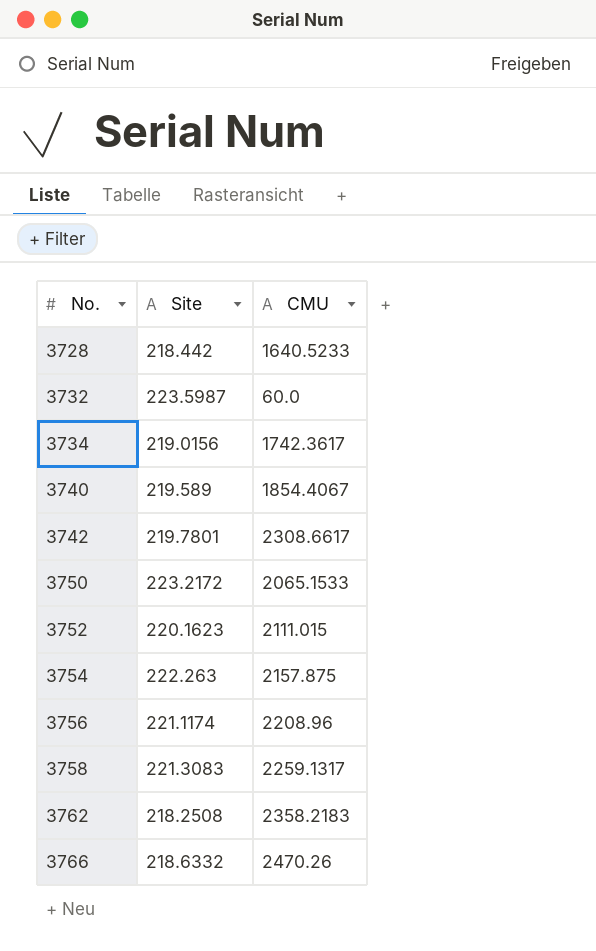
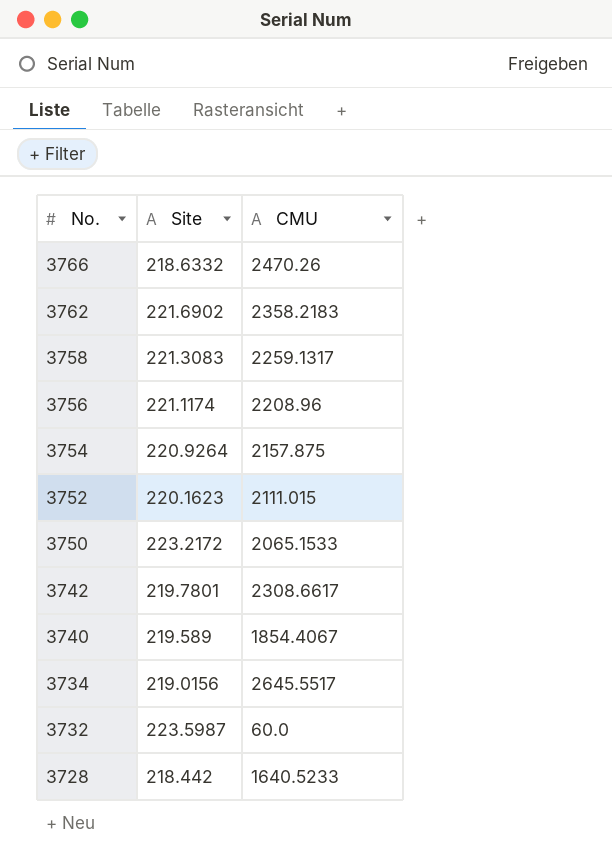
row order: No. ascending -> No. descending
3762 | Site: 218.2508 -> 221.6902
3754 | Site: 222.263 -> 220.9264
3734 | CMU: 1742.3617 -> 2645.5517

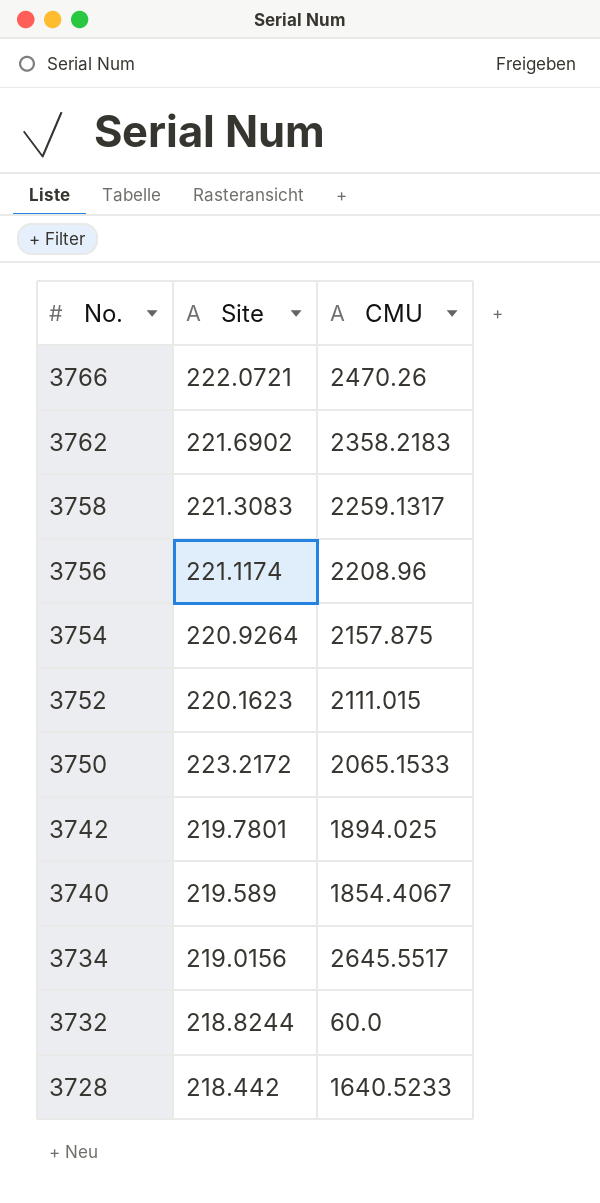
3766 | Site: 218.6332 -> 222.0721
3742 | CMU: 2308.6617 -> 1894.025
3732 | Site: 223.5987 -> 218.8244

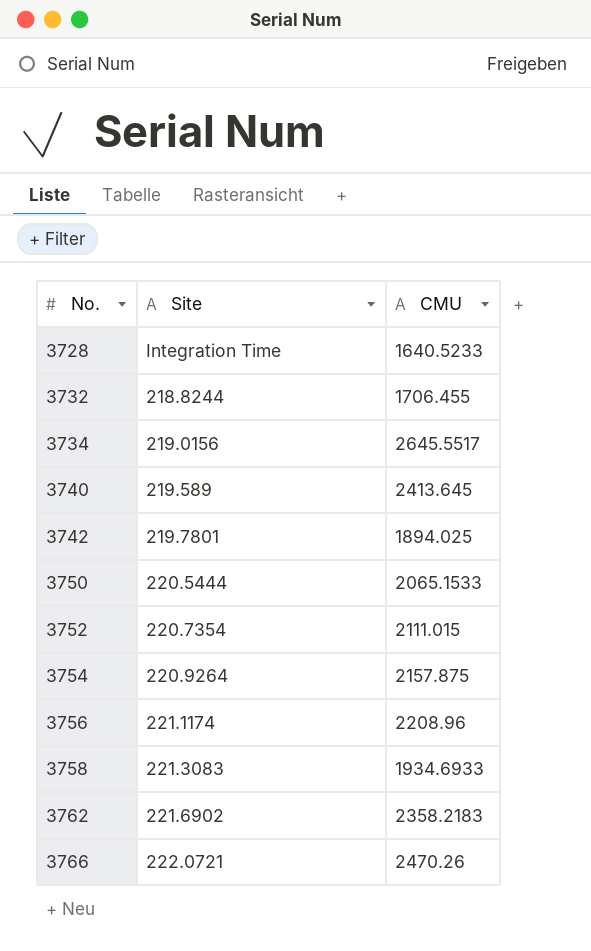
row order: No. descending -> No. ascending
3728 | Site: 218.442 -> Integration Time
3732 | CMU: 60.0 -> 1706.455
3740 | CMU: 1854.4067 -> 2413.645
3750 | Site: 223.2172 -> 220.5444
3752 | Site: 220.1623 -> 220.7354
3758 | CMU: 2259.1317 -> 1934.6933

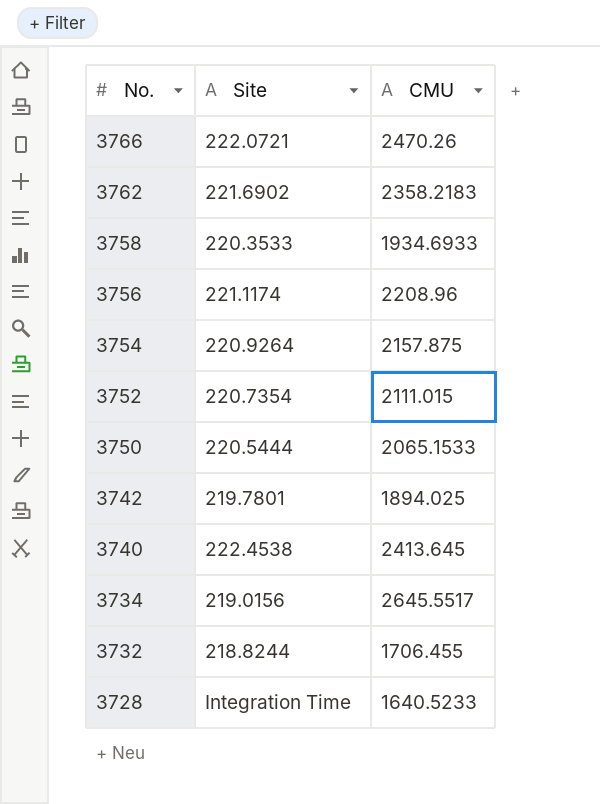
row order: No. ascending -> No. descending
3758 | Site: 221.3083 -> 220.3533
3740 | Site: 219.589 -> 222.4538

